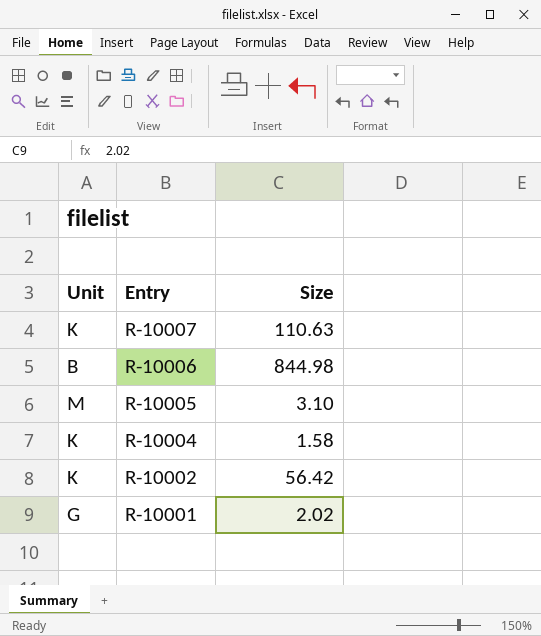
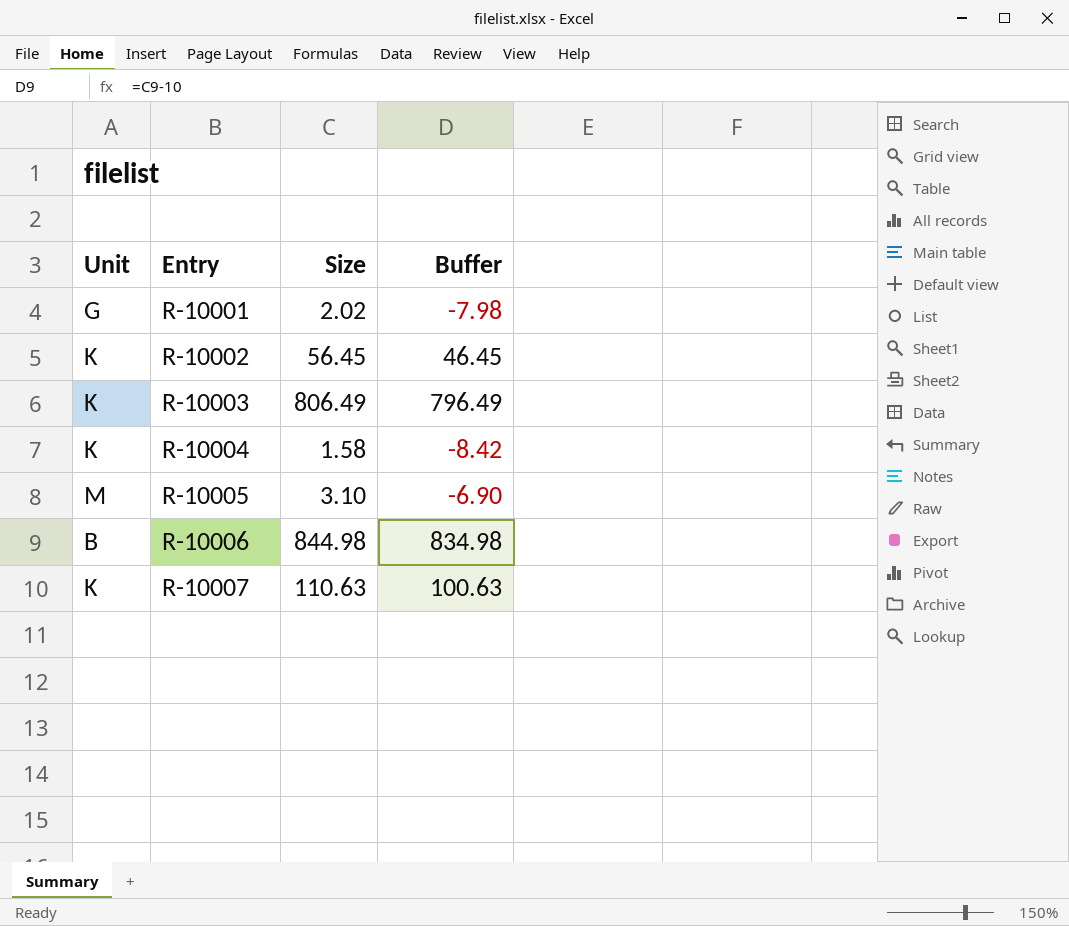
row order: Entry descending -> Entry ascending
column Buffer | formula: none -> [Size] - 10
R-10002 | Size: 56.42 -> 56.45
row R-10003: none -> K | 806.49 | 796.49

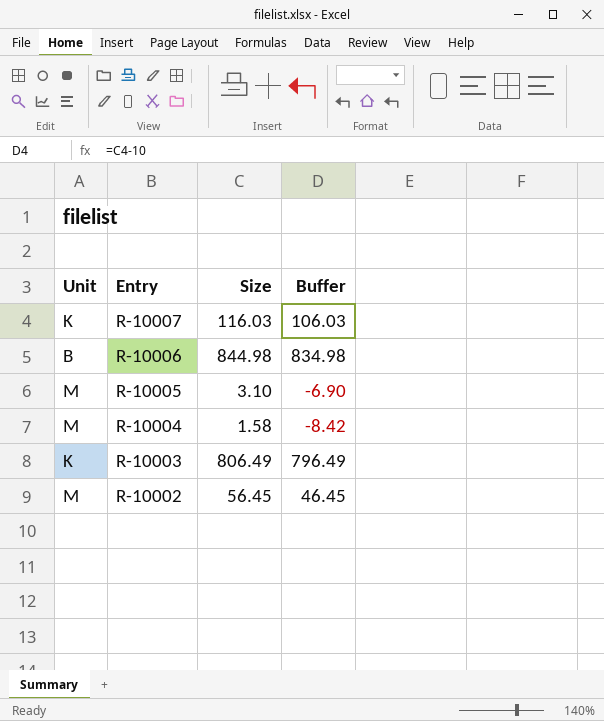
row order: Entry ascending -> Entry descending
row R-10001: G | 2.02 | -7.98 -> none
R-10007 | Size: 110.63 -> 116.03
R-10007 | Buffer: 100.63 -> 106.03
R-10004 | Unit: K -> M
R-10002 | Unit: K -> M

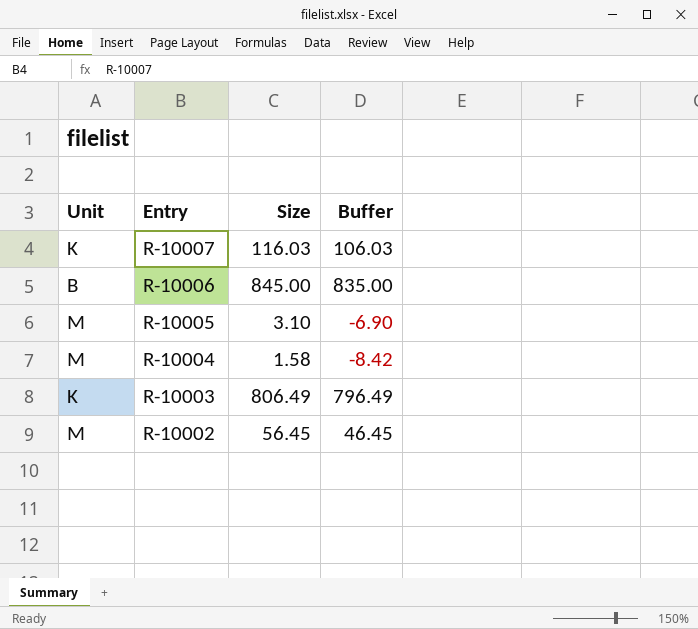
R-10006 | Size: 844.98 -> 845.00
R-10006 | Buffer: 834.98 -> 835.00

